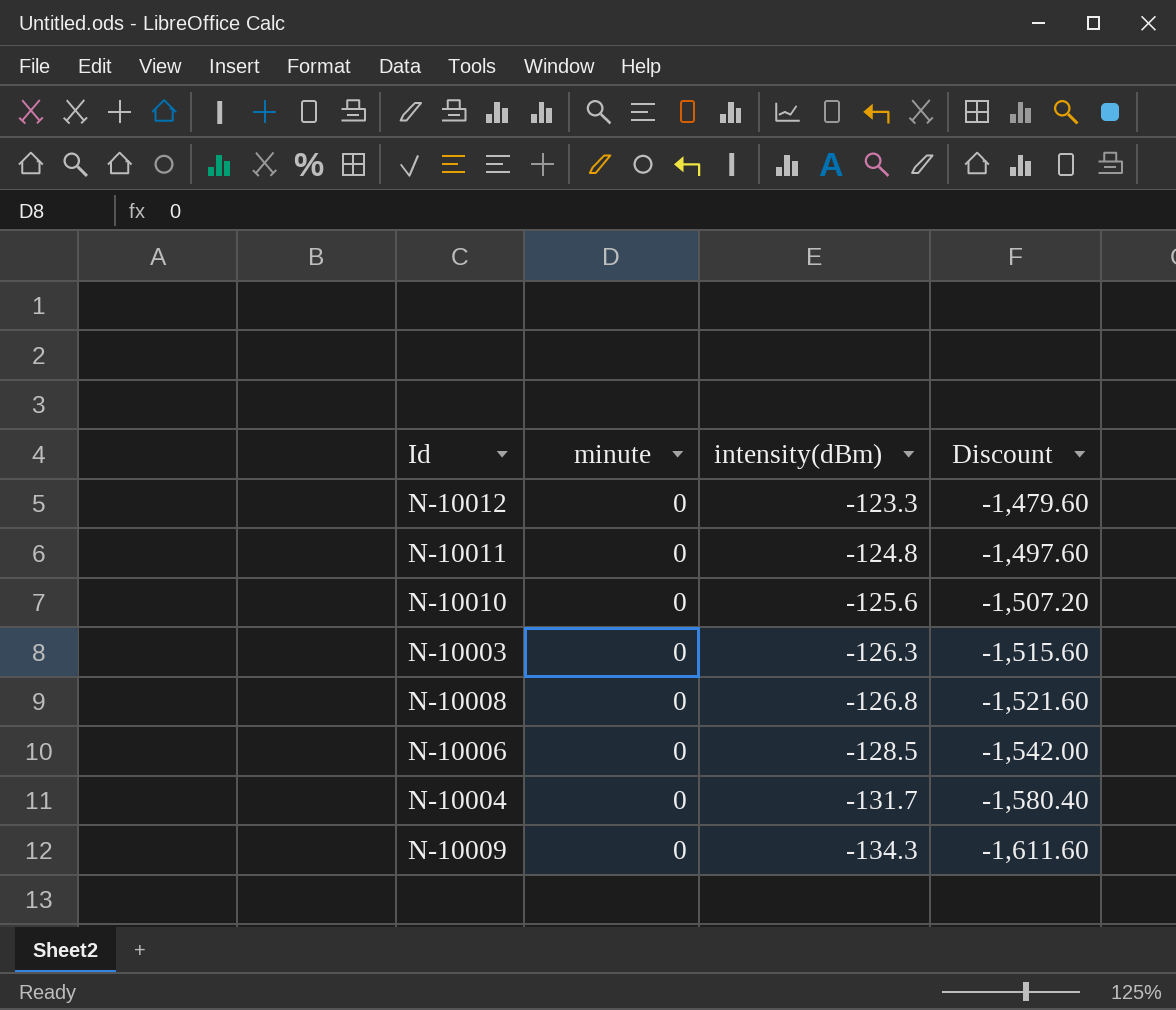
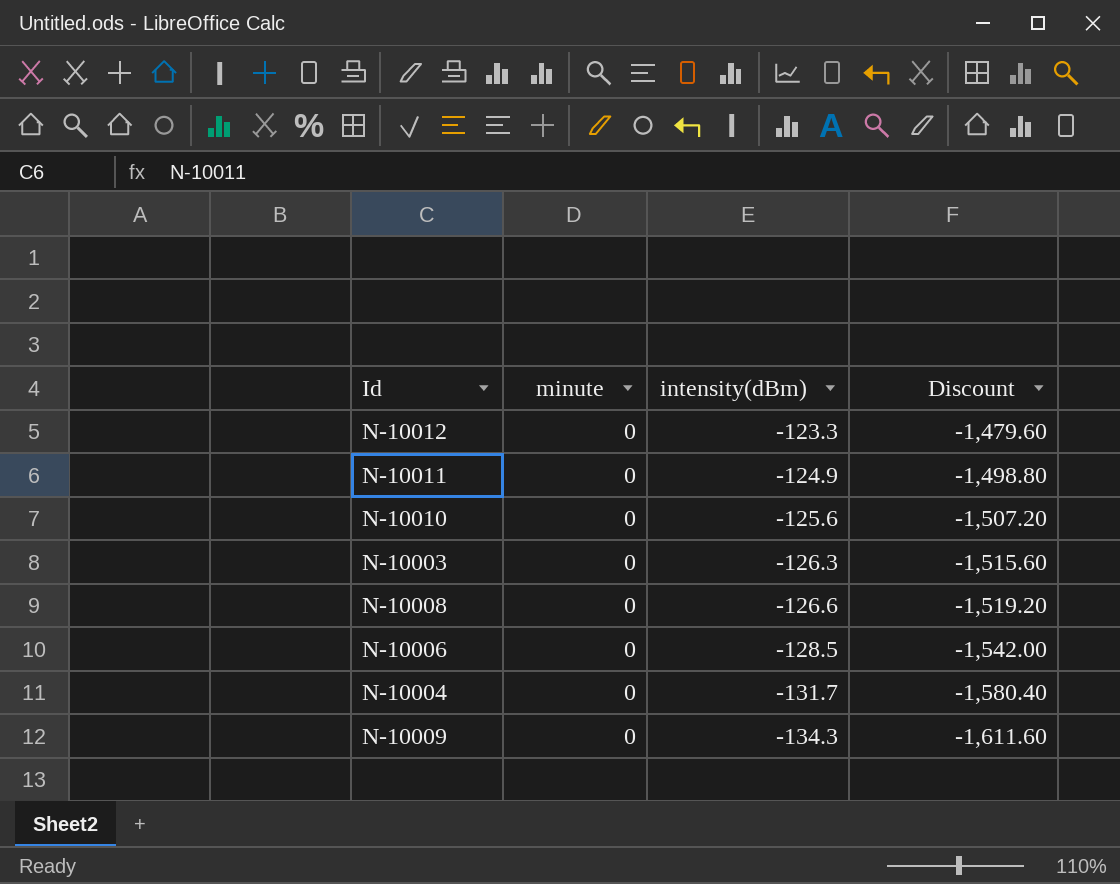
N-10011 | intensity(dBm): -124.8 -> -124.9
N-10011 | Discount: -1,497.60 -> -1,498.80
N-10008 | intensity(dBm): -126.8 -> -126.6
N-10008 | Discount: -1,521.60 -> -1,519.20

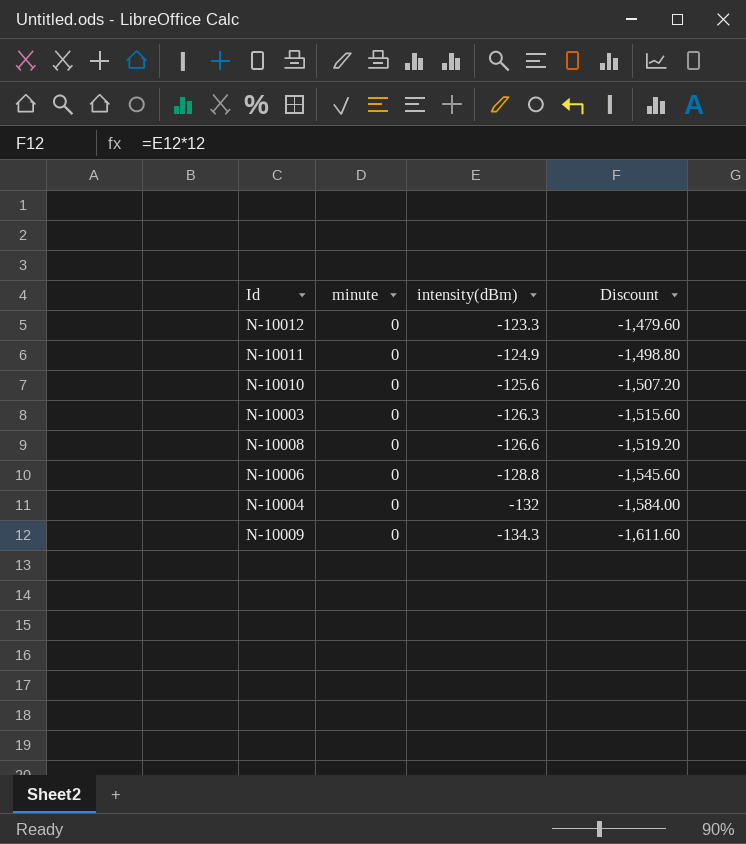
N-10006 | intensity(dBm): -128.5 -> -128.8
N-10006 | Discount: -1,542.00 -> -1,545.60
N-10004 | intensity(dBm): -131.7 -> -132
N-10004 | Discount: -1,580.40 -> -1,584.00

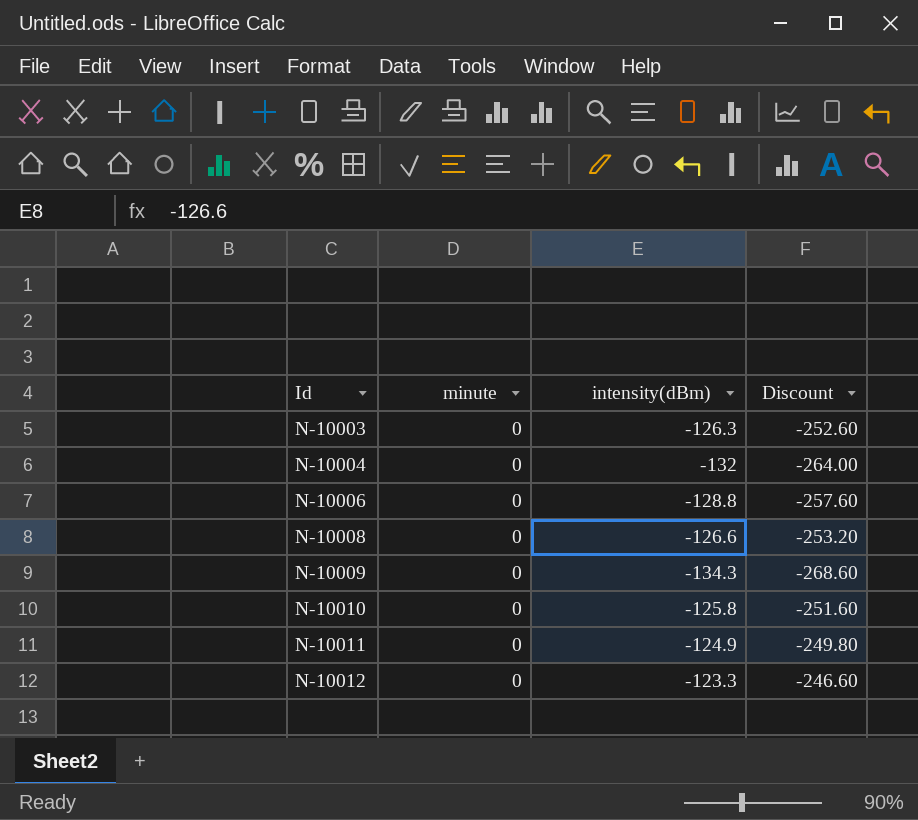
row order: intensity(dBm) descending -> Id ascending
column Discount | formula: [intensity(dBm)] * 12 -> [intensity(dBm)] * 2
N-10010 | intensity(dBm): -125.6 -> -125.8

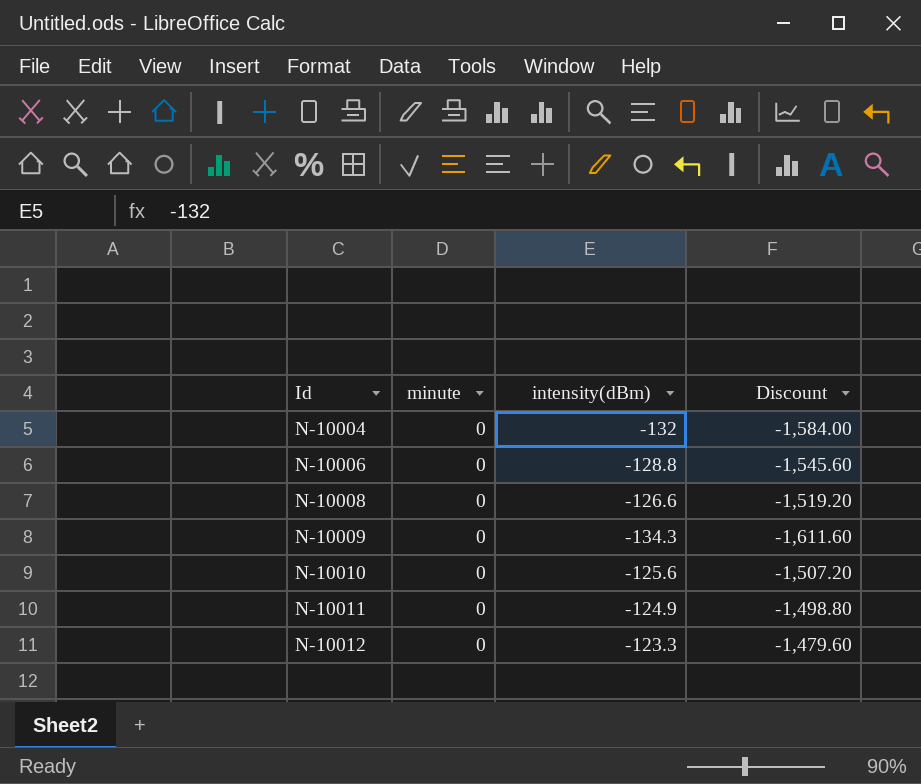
column Discount | formula: [intensity(dBm)] * 2 -> [intensity(dBm)] * 12
row N-10003: 0 | -126.3 | -252.60 -> none
N-10010 | intensity(dBm): -125.8 -> -125.6

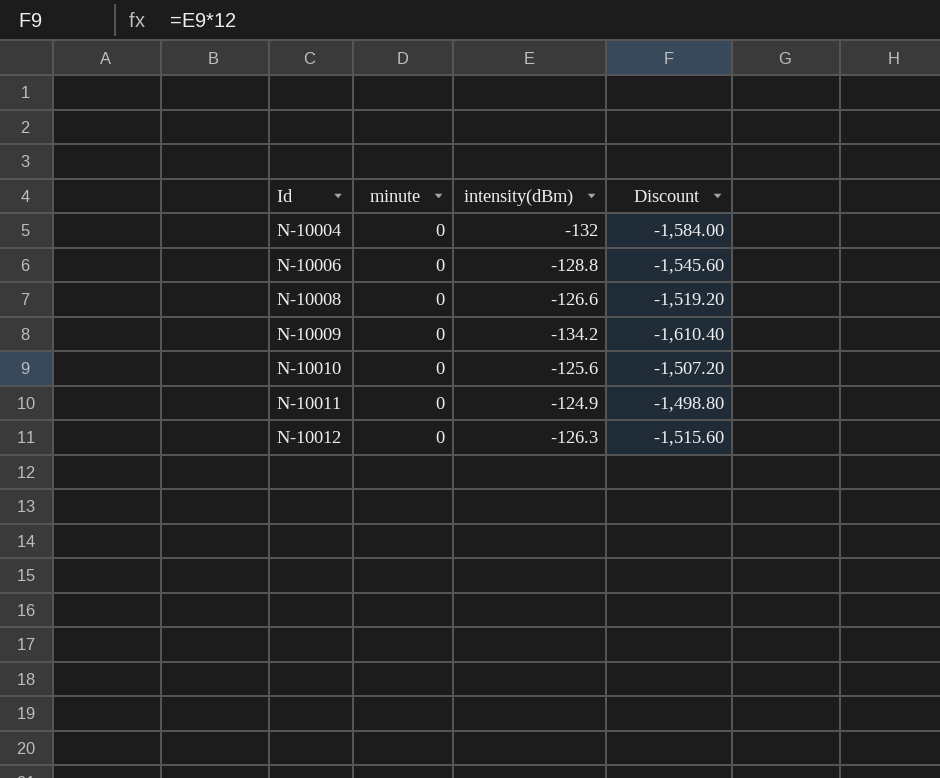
N-10009 | intensity(dBm): -134.3 -> -134.2
N-10009 | Discount: -1,611.60 -> -1,610.40
N-10012 | intensity(dBm): -123.3 -> -126.3
N-10012 | Discount: -1,479.60 -> -1,515.60

